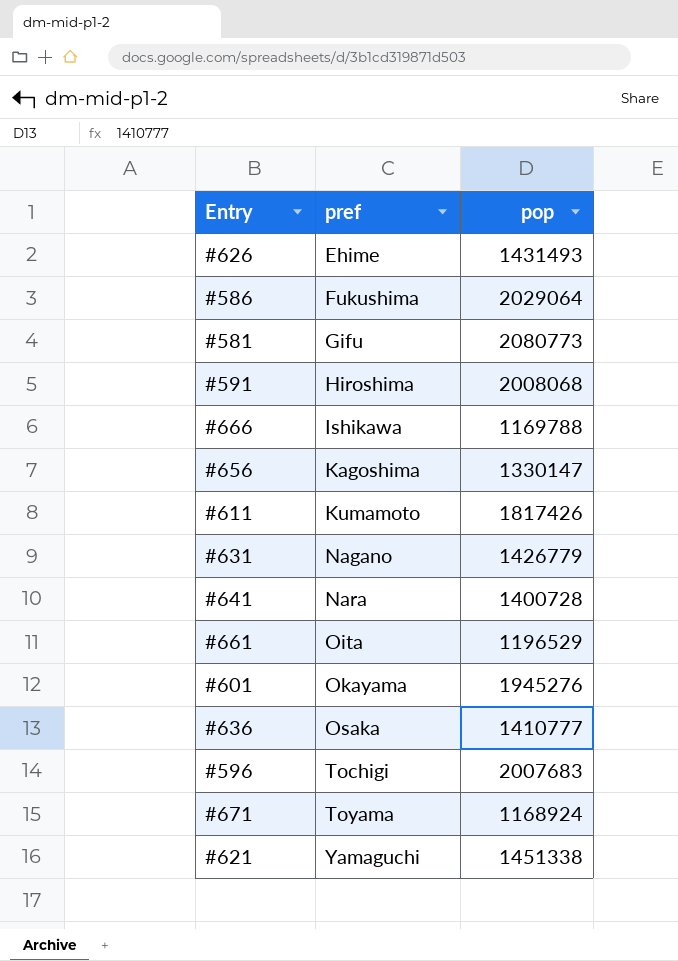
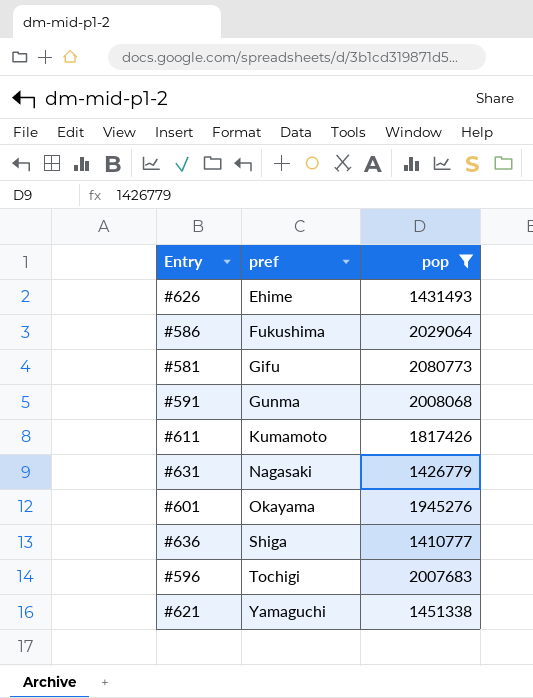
filter: none -> pop >= 1410777
#591 | pref: Hiroshima -> Gunma
#631 | pref: Nagano -> Nagasaki
#636 | pref: Osaka -> Shiga

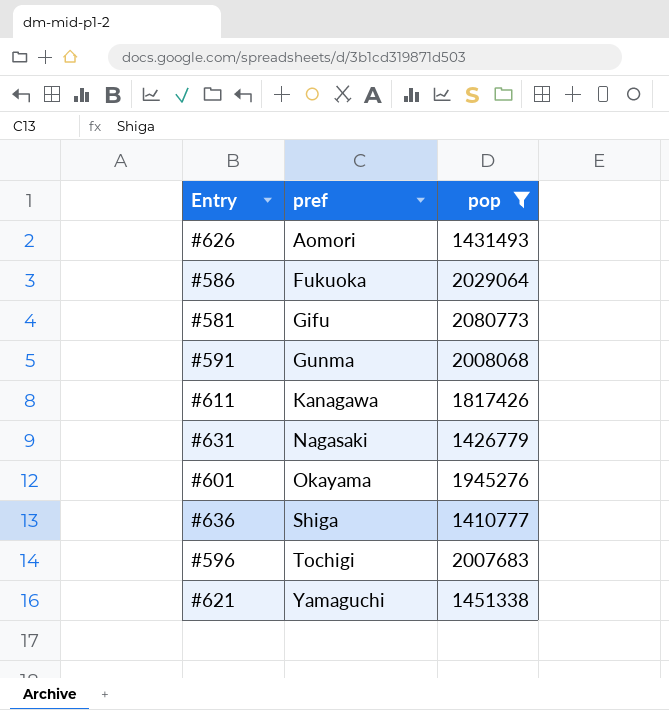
#626 | pref: Ehime -> Aomori
#586 | pref: Fukushima -> Fukuoka
#611 | pref: Kumamoto -> Kanagawa

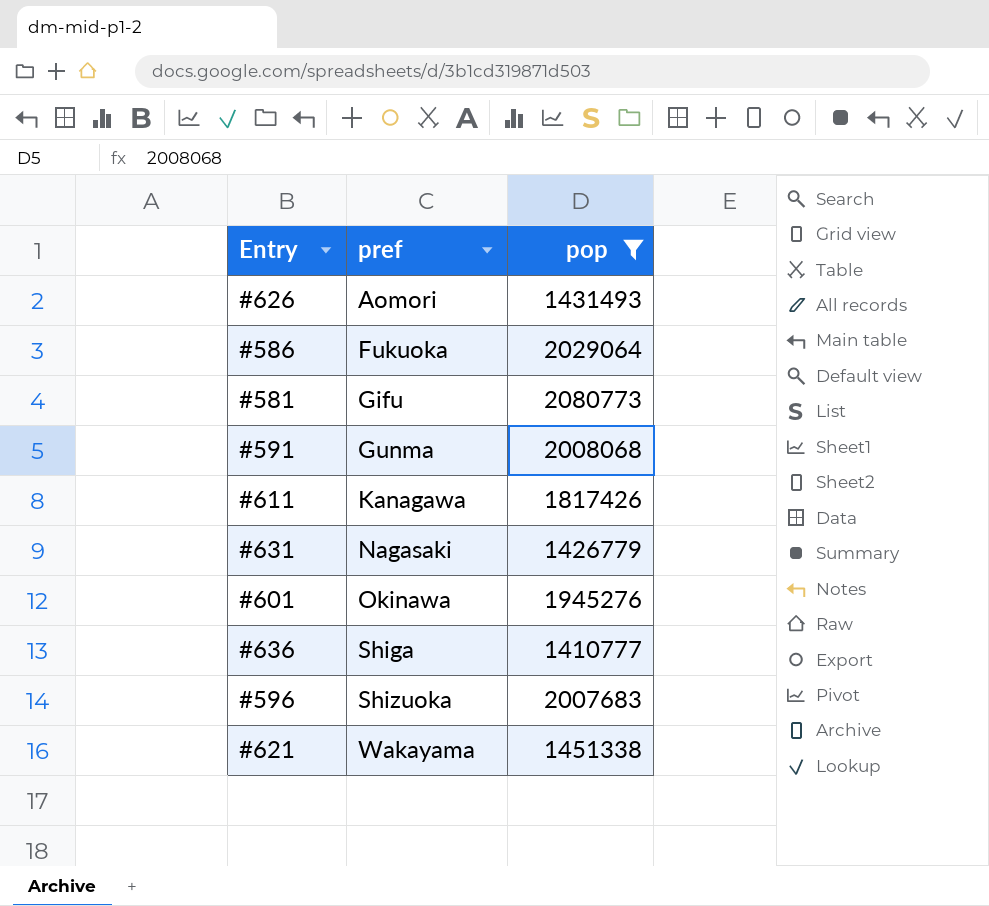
#601 | pref: Okayama -> Okinawa
#596 | pref: Tochigi -> Shizuoka
#621 | pref: Yamaguchi -> Wakayama

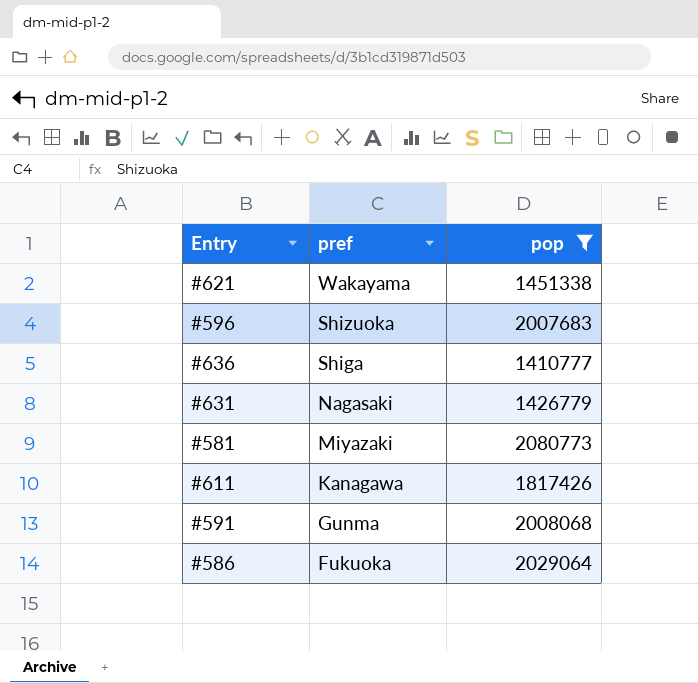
row order: pref ascending -> pref descending
row #626: Aomori | 1431493 -> none
row #601: Okinawa | 1945276 -> none
#581 | pref: Gifu -> Miyazaki

